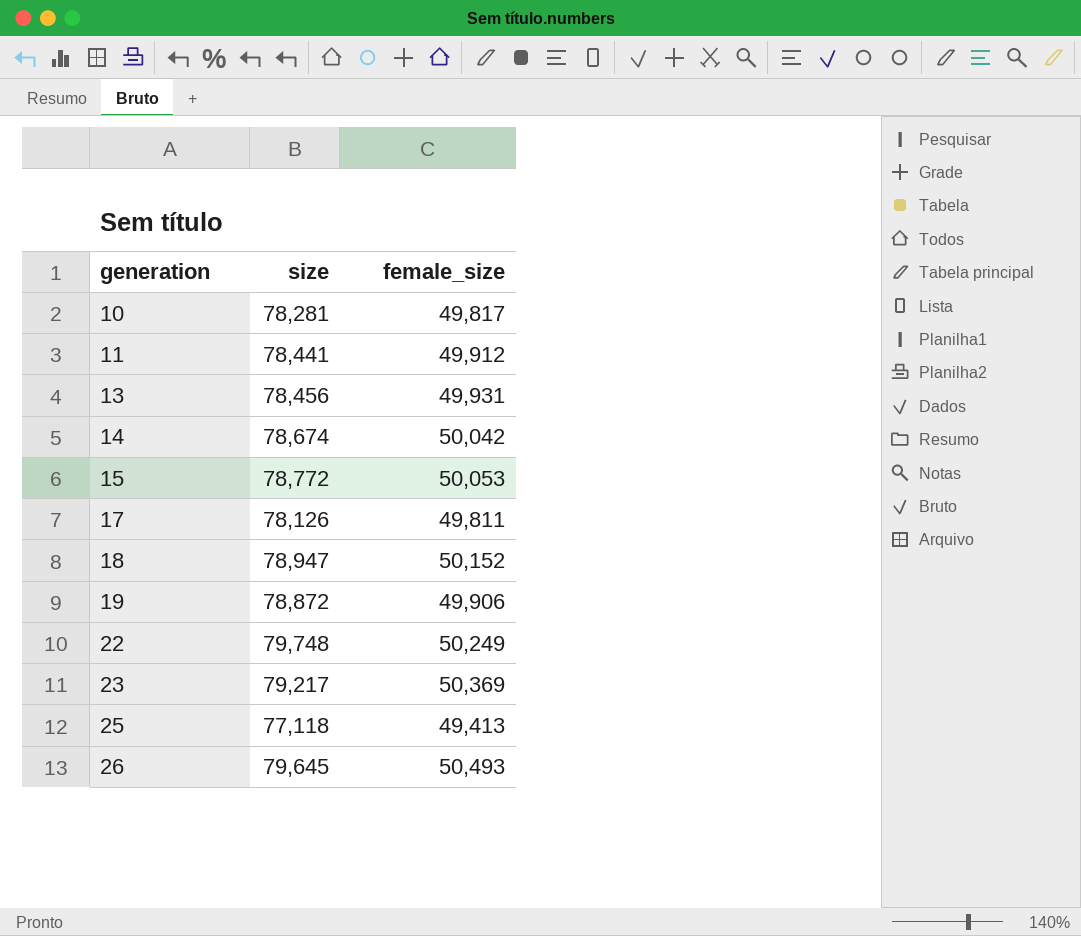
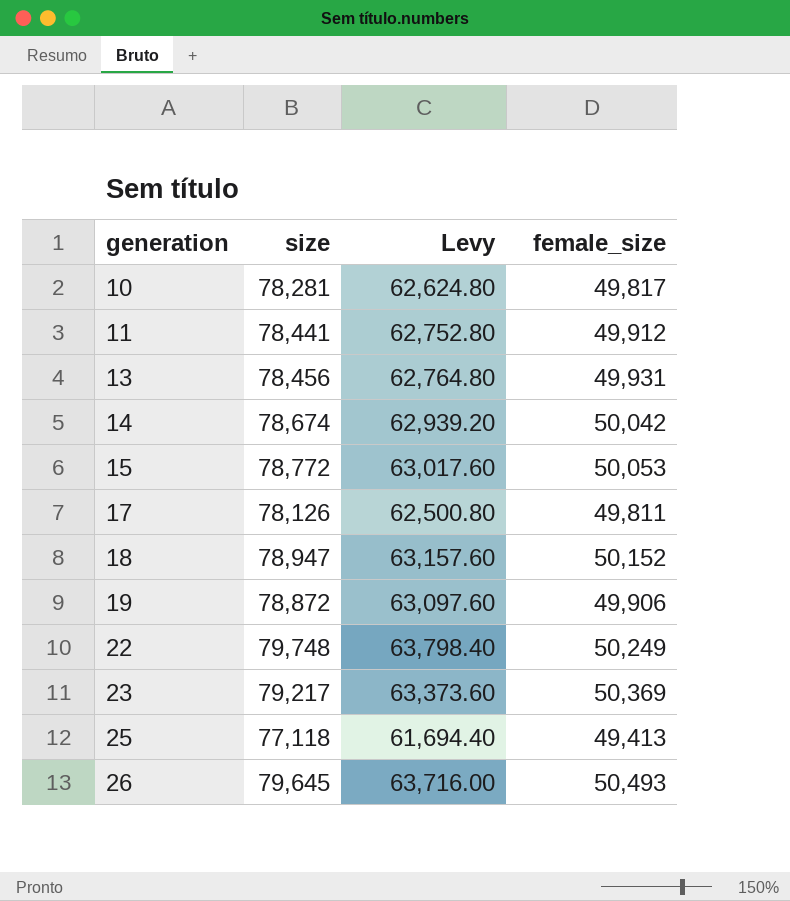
column Levy | formula: none -> [size] * 0.8

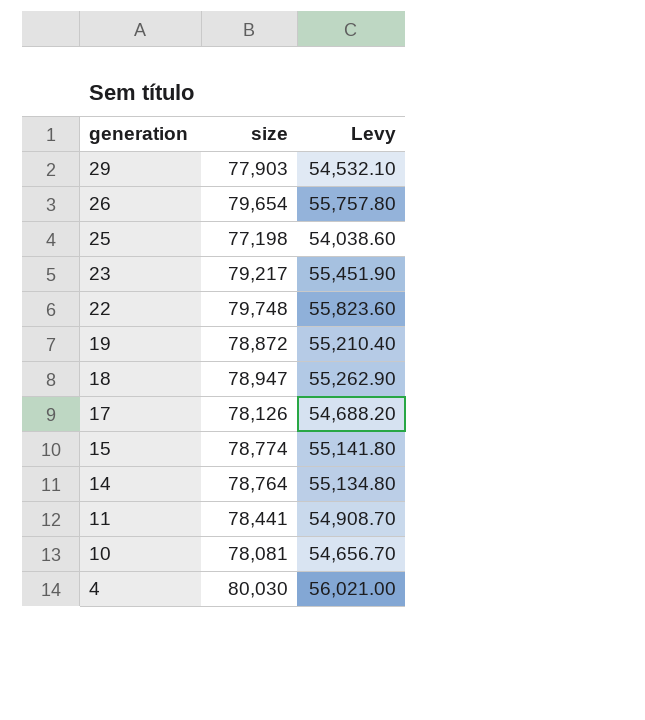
row order: generation ascending -> generation descending
column female_size | position: 4 -> none
column Levy | formula: [size] * 0.8 -> [size] * 0.7
row 13: 78,456 | 62,764.80 | 49,931 -> none
row 29: none -> 77,903 | 54,532.10
26 | size: 79,645 -> 79,654
25 | size: 77,118 -> 77,198
15 | size: 78,772 -> 78,774
14 | size: 78,674 -> 78,764
10 | size: 78,281 -> 78,081
row 4: none -> 80,030 | 56,021.00

